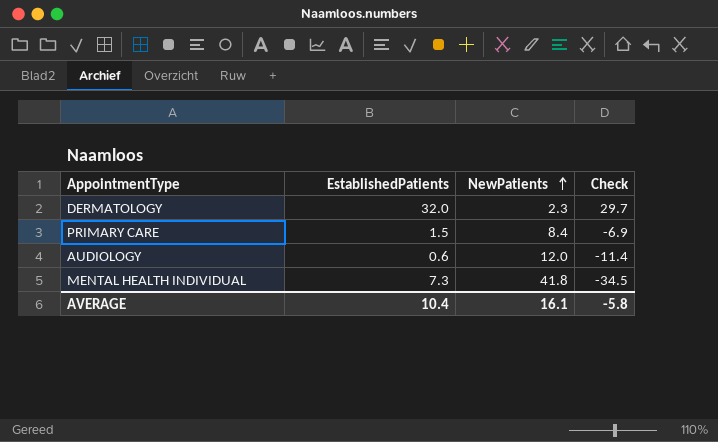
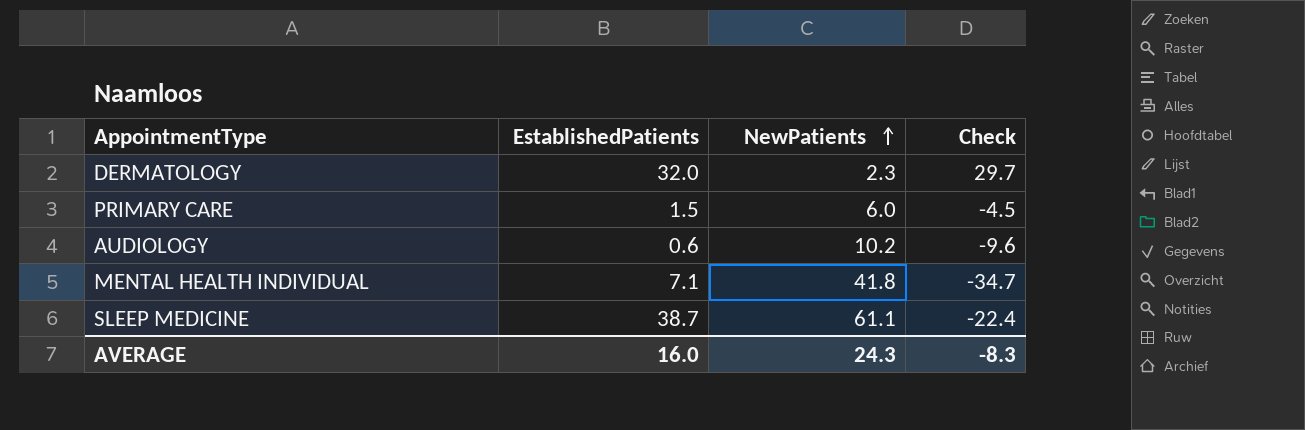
PRIMARY CARE | NewPatients: 8.4 -> 6.0
PRIMARY CARE | Check: -6.9 -> -4.5
AUDIOLOGY | NewPatients: 12.0 -> 10.2
AUDIOLOGY | Check: -11.4 -> -9.6
MENTAL HEALTH INDIVIDUAL | EstablishedPatients: 7.3 -> 7.1
MENTAL HEALTH INDIVIDUAL | Check: -34.5 -> -34.7
row SLEEP MEDICINE: none -> 38.7 | 61.1 | -22.4
AVERAGE | EstablishedPatients: 10.4 -> 16.0
AVERAGE | NewPatients: 16.1 -> 24.3
AVERAGE | Check: -5.8 -> -8.3

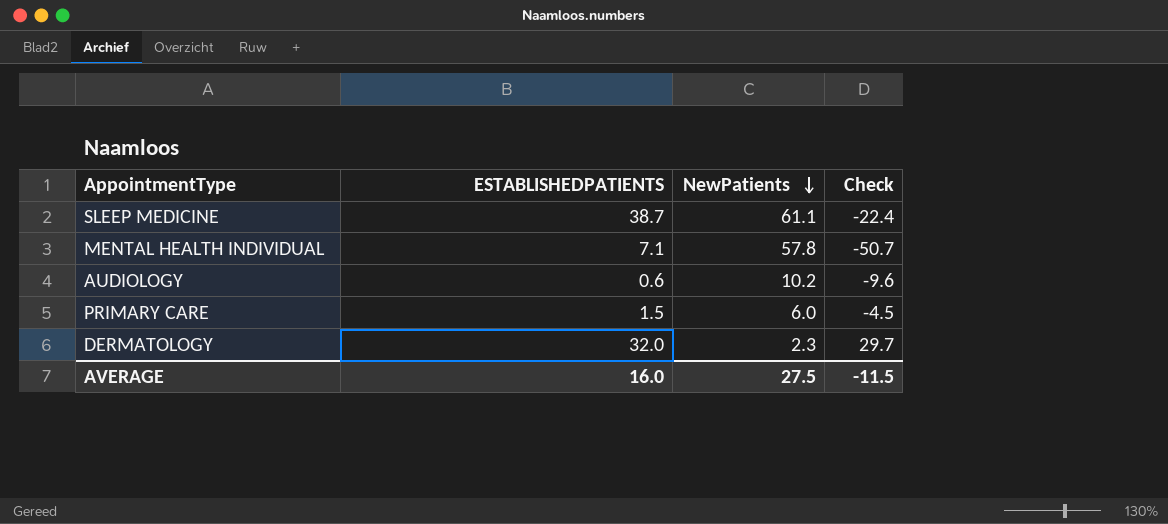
row order: NewPatients ascending -> NewPatients descending
column name: EstablishedPatients -> ESTABLISHEDPATIENTS
MENTAL HEALTH INDIVIDUAL | NewPatients: 41.8 -> 57.8
MENTAL HEALTH INDIVIDUAL | Check: -34.7 -> -50.7
AVERAGE | NewPatients: 24.3 -> 27.5
AVERAGE | Check: -8.3 -> -11.5

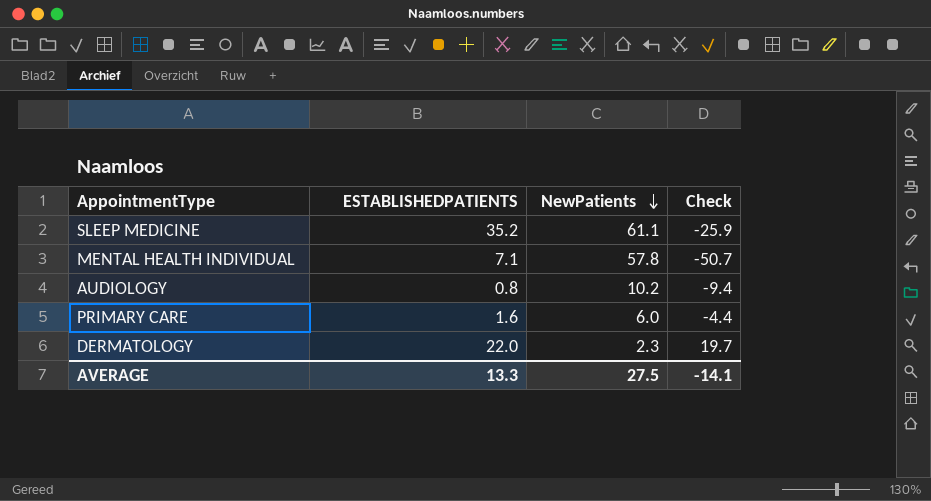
SLEEP MEDICINE | ESTABLISHEDPATIENTS: 38.7 -> 35.2
SLEEP MEDICINE | Check: -22.4 -> -25.9
AUDIOLOGY | ESTABLISHEDPATIENTS: 0.6 -> 0.8
AUDIOLOGY | Check: -9.6 -> -9.4
PRIMARY CARE | ESTABLISHEDPATIENTS: 1.5 -> 1.6
PRIMARY CARE | Check: -4.5 -> -4.4
DERMATOLOGY | ESTABLISHEDPATIENTS: 32.0 -> 22.0
DERMATOLOGY | Check: 29.7 -> 19.7
AVERAGE | ESTABLISHEDPATIENTS: 16.0 -> 13.3
AVERAGE | Check: -11.5 -> -14.1

